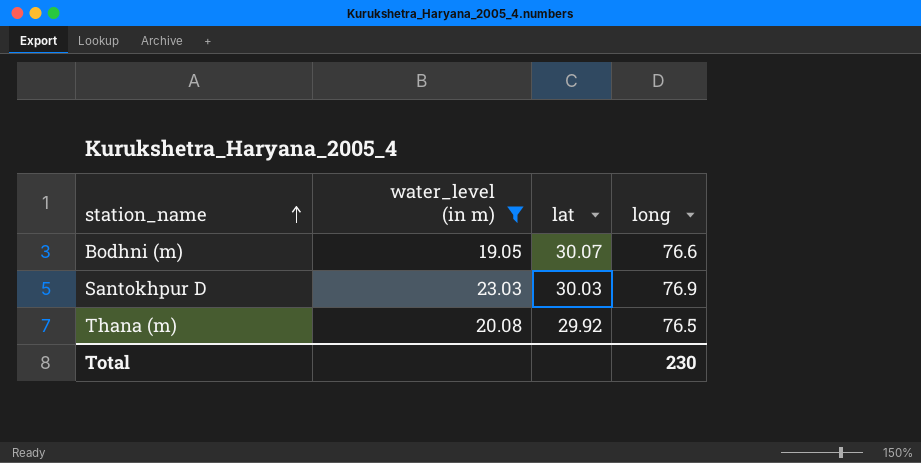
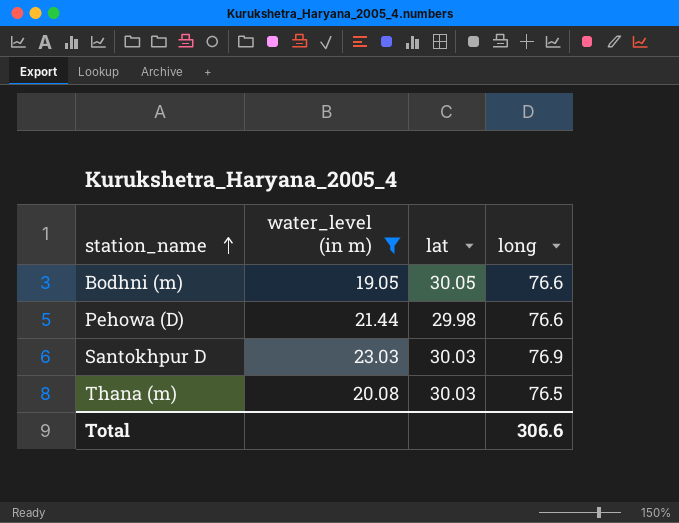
Bodhni (m) | lat: 30.07 -> 30.05
row Pehowa (D): none -> 21.44 | 29.98 | 76.6
Thana (m) | lat: 29.92 -> 30.03
Total | long: 230 -> 306.6

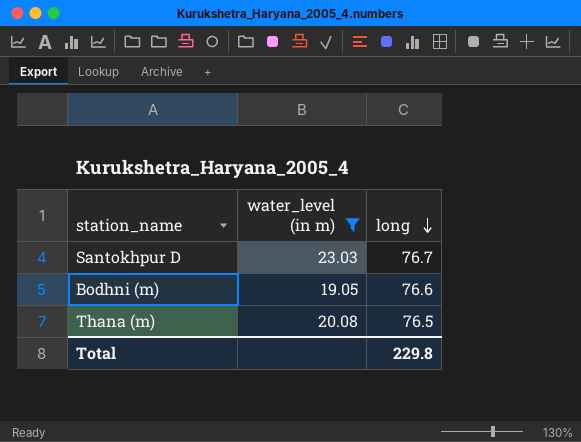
row order: station_name ascending -> long descending
column lat | position: 3 -> none
row Pehowa (D): 21.44 | 29.98 | 76.6 -> none
Santokhpur D | long: 76.9 -> 76.7
Total | long: 306.6 -> 229.8

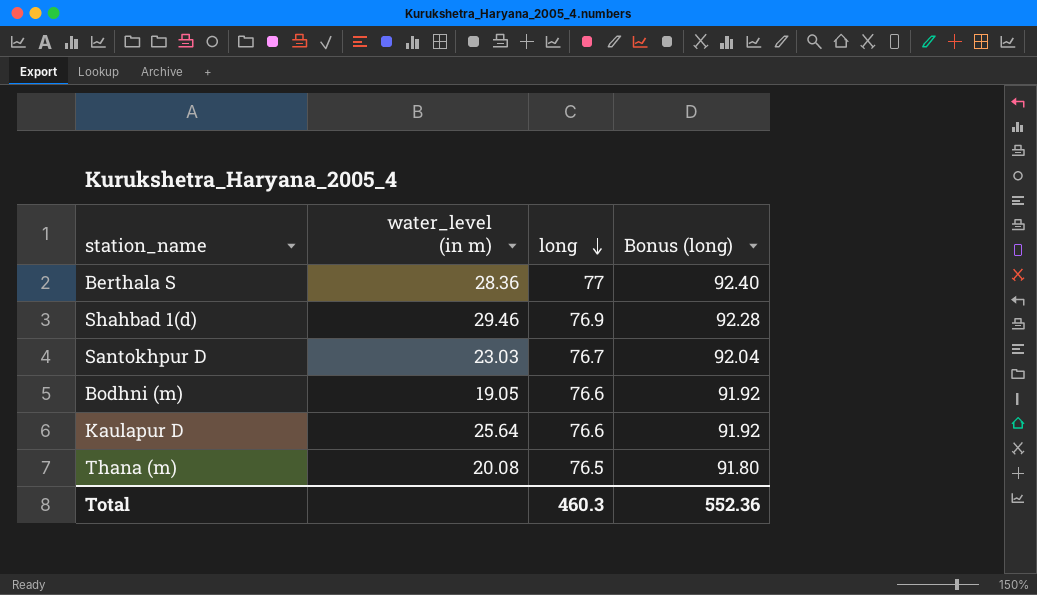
filter: water_level (in m) <= 23.03 -> none
column Bonus (long) | formula: none -> [long] * 1.2
Total | long: 229.8 -> 460.3

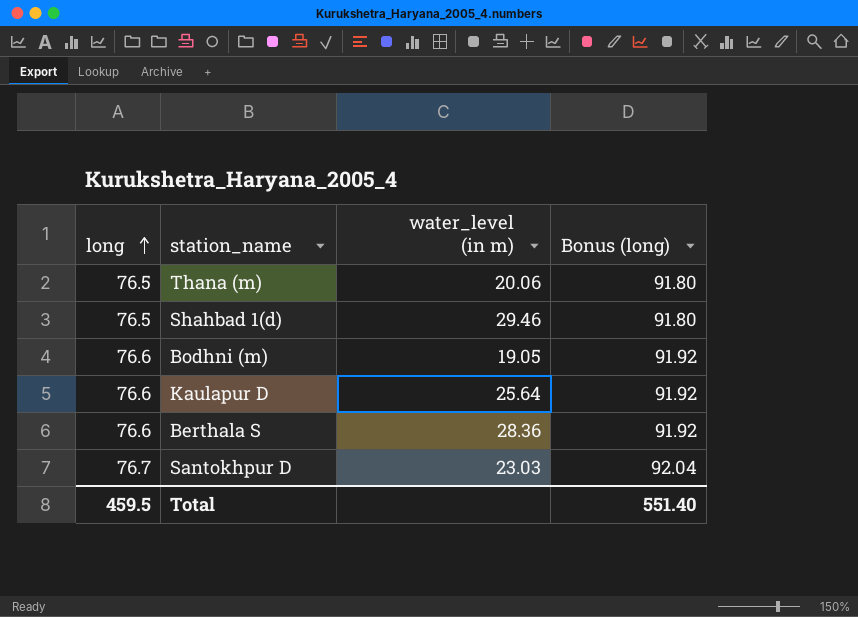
row order: long descending -> long ascending
column long | position: 3 -> 1
Thana (m) | water_level (in m): 20.08 -> 20.06
Shahbad 1(d) | long: 76.9 -> 76.5
Shahbad 1(d) | Bonus (long): 92.28 -> 91.80
Berthala S | long: 77 -> 76.6
Berthala S | Bonus (long): 92.40 -> 91.92
Total | long: 460.3 -> 459.5
Total | Bonus (long): 552.36 -> 551.40

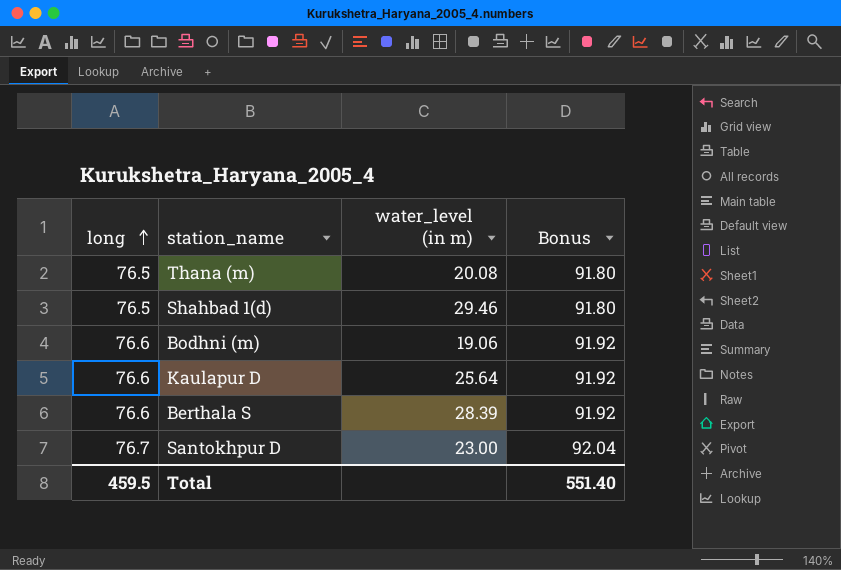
column name: Bonus (long) -> Bonus
Thana (m) | water_level (in m): 20.06 -> 20.08
Bodhni (m) | water_level (in m): 19.05 -> 19.06
Berthala S | water_level (in m): 28.36 -> 28.39
Santokhpur D | water_level (in m): 23.03 -> 23.00

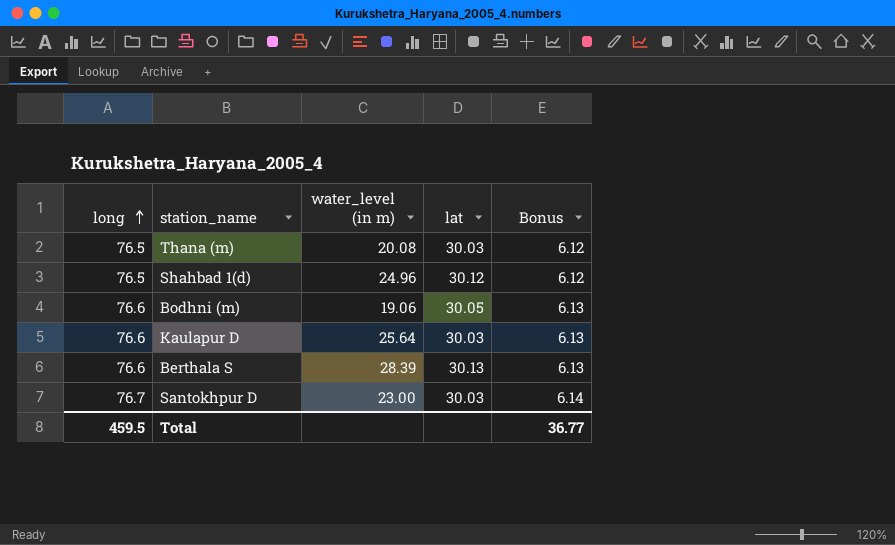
column lat | position: none -> 4
column Bonus | formula: [long] * 1.2 -> [long] * 0.08
Shahbad 1(d) | water_level (in m): 29.46 -> 24.96
Total | Bonus: 551.40 -> 36.77

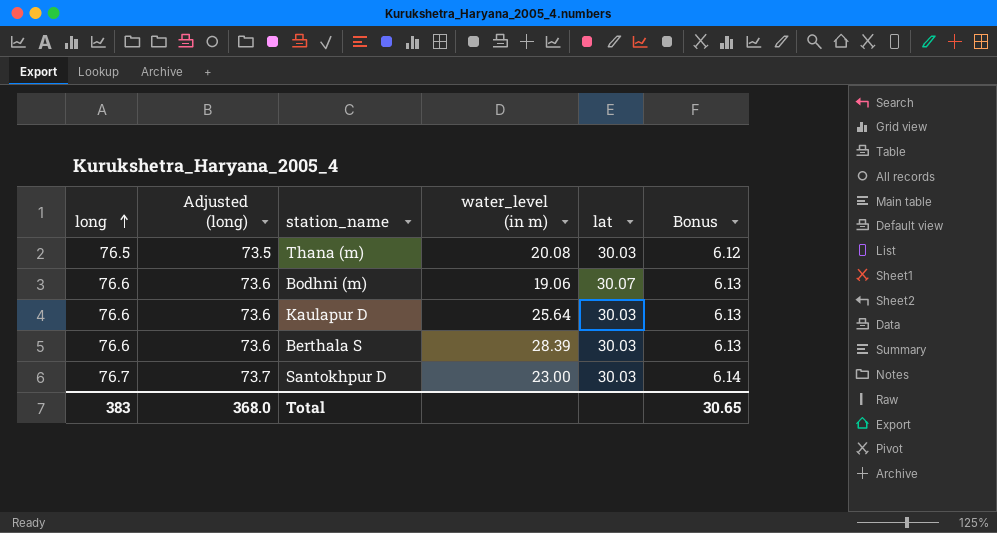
column Adjusted (long) | formula: none -> [long] - 3
row Shahbad 1(d): 76.5 | 24.96 | 30.12 | 6.12 -> none
Bodhni (m) | lat: 30.05 -> 30.07
Berthala S | lat: 30.13 -> 30.03
Total | long: 459.5 -> 383
Total | Bonus: 36.77 -> 30.65

